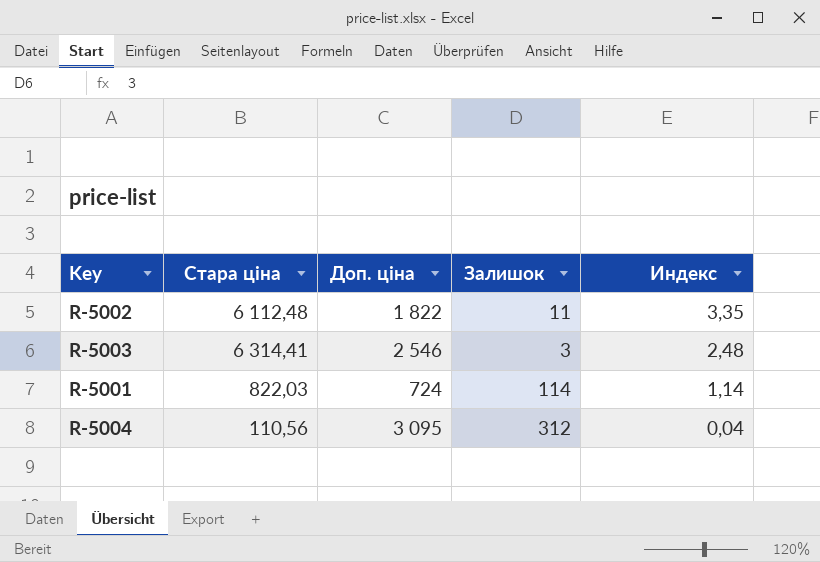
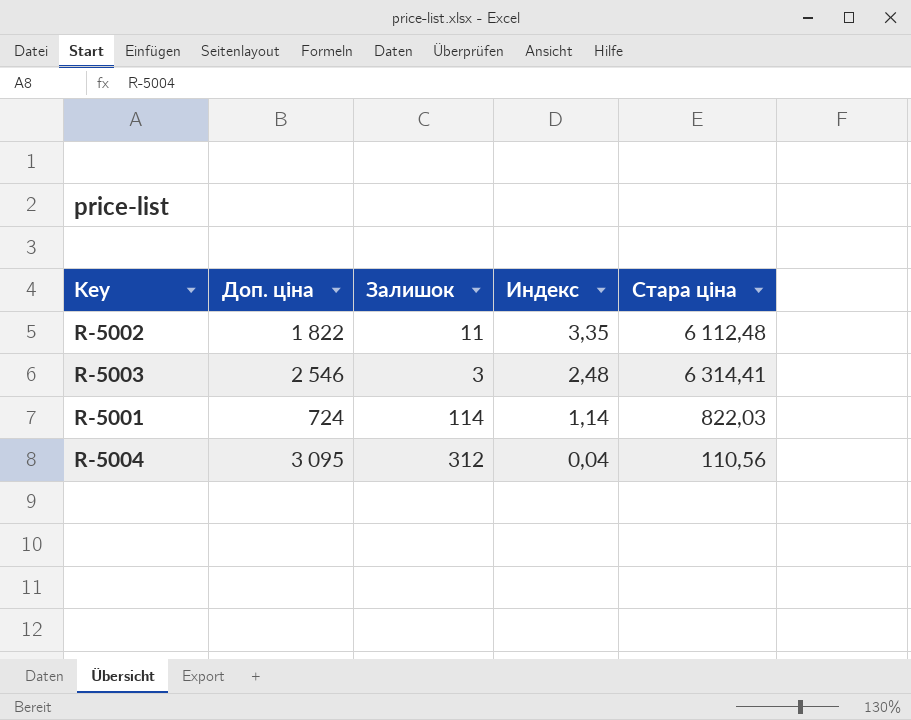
column Стара ціна | position: 2 -> 5

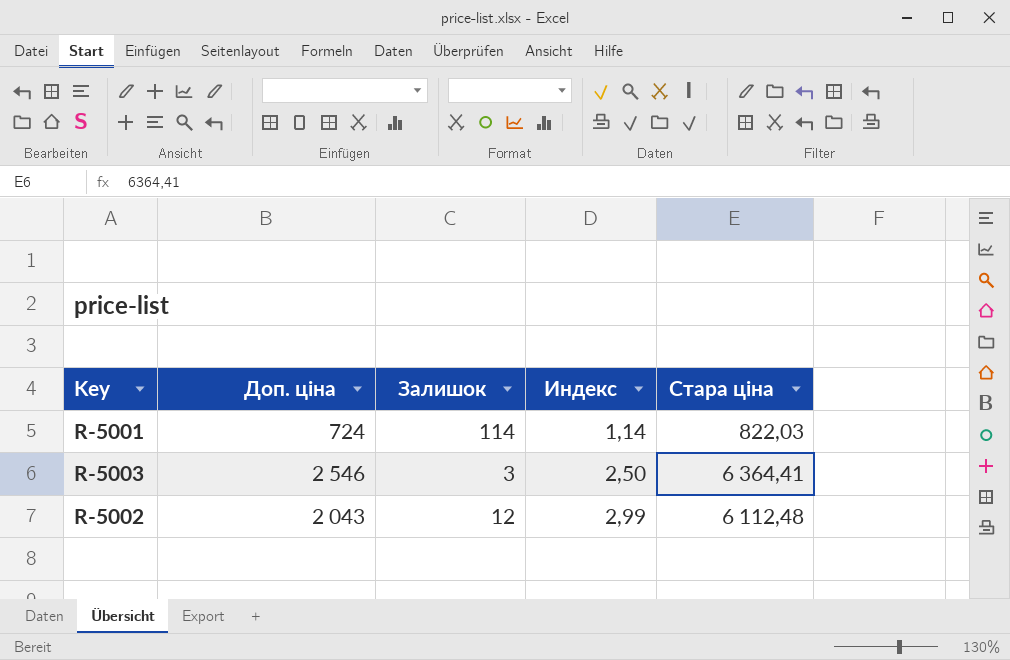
row order: Индекс descending -> Индекс ascending
row R-5004: 3 095 | 312 | 0,04 | 110,56 -> none
R-5003 | Индекс: 2,48 -> 2,50
R-5003 | Стара ціна: 6 314,41 -> 6 364,41
R-5002 | Доп. ціна: 1 822 -> 2 043
R-5002 | Залишок: 11 -> 12
R-5002 | Индекс: 3,35 -> 2,99

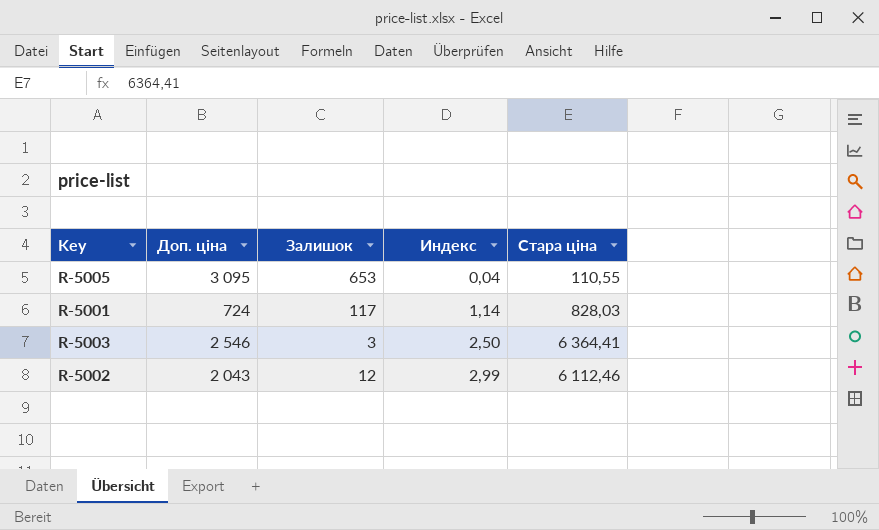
row R-5005: none -> 3 095 | 653 | 0,04 | 110,55
R-5001 | Залишок: 114 -> 117
R-5001 | Стара ціна: 822,03 -> 828,03
R-5002 | Стара ціна: 6 112,48 -> 6 112,46

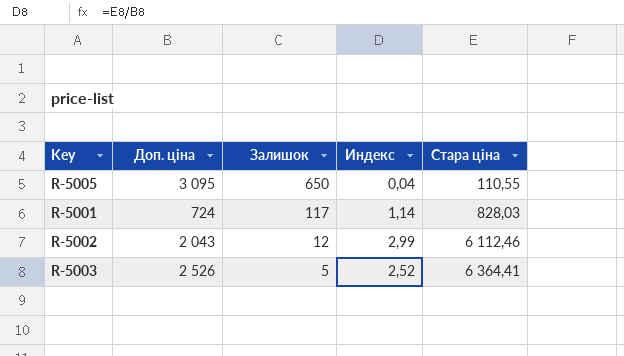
row order: Индекс ascending -> Залишок descending
R-5005 | Залишок: 653 -> 650
R-5003 | Доп. ціна: 2 546 -> 2 526
R-5003 | Залишок: 3 -> 5
R-5003 | Индекс: 2,50 -> 2,52

